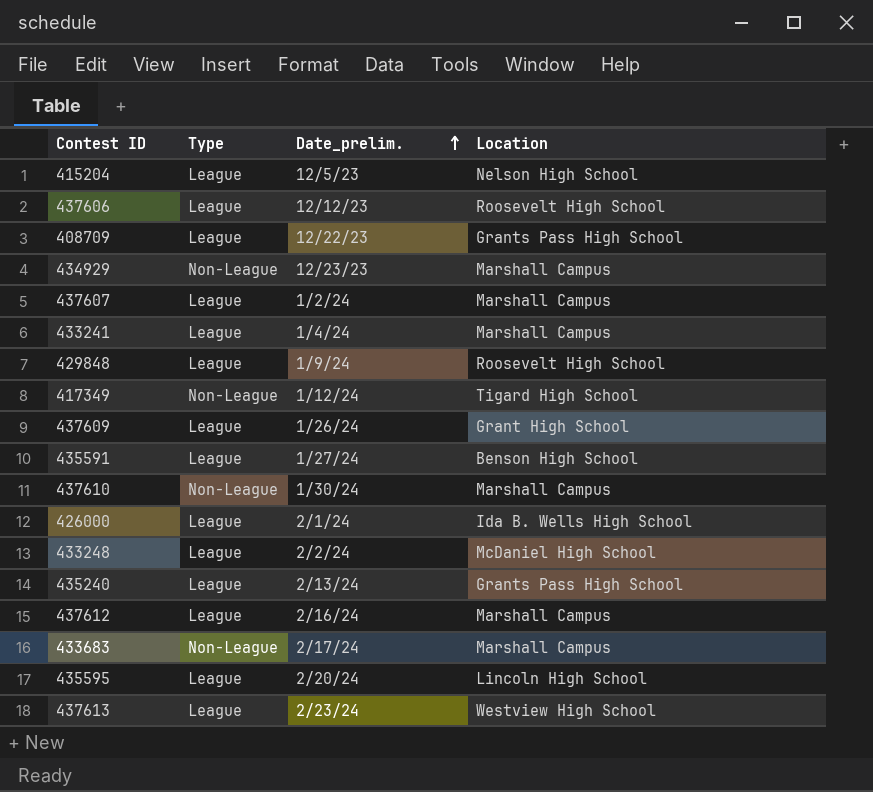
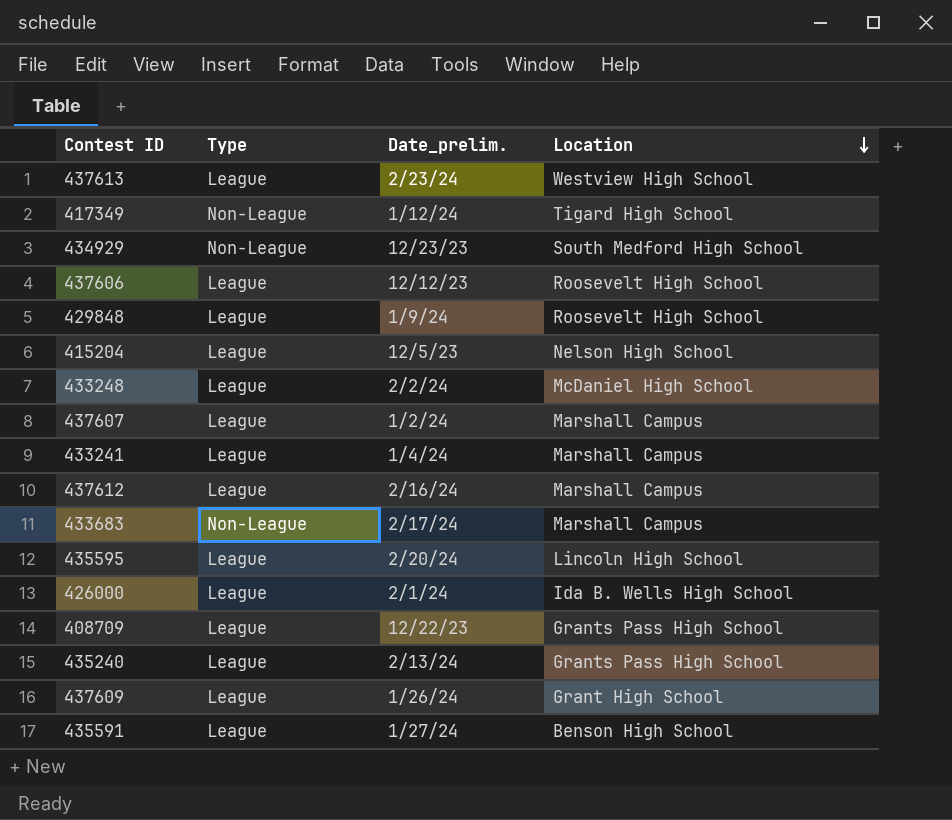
row order: Date_prelim. ascending -> Location descending
row 437610: Non-League | 1/30/24 | Marshall Campus -> none
434929 | Location: Marshall Campus -> South Medford High School

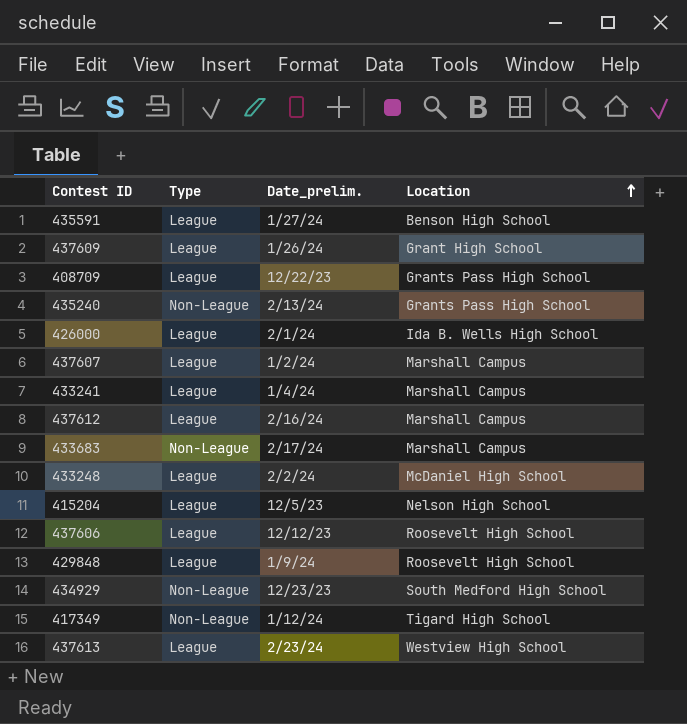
row order: Location descending -> Location ascending
row 435595: League | 2/20/24 | Lincoln High School -> none
435240 | Type: League -> Non-League

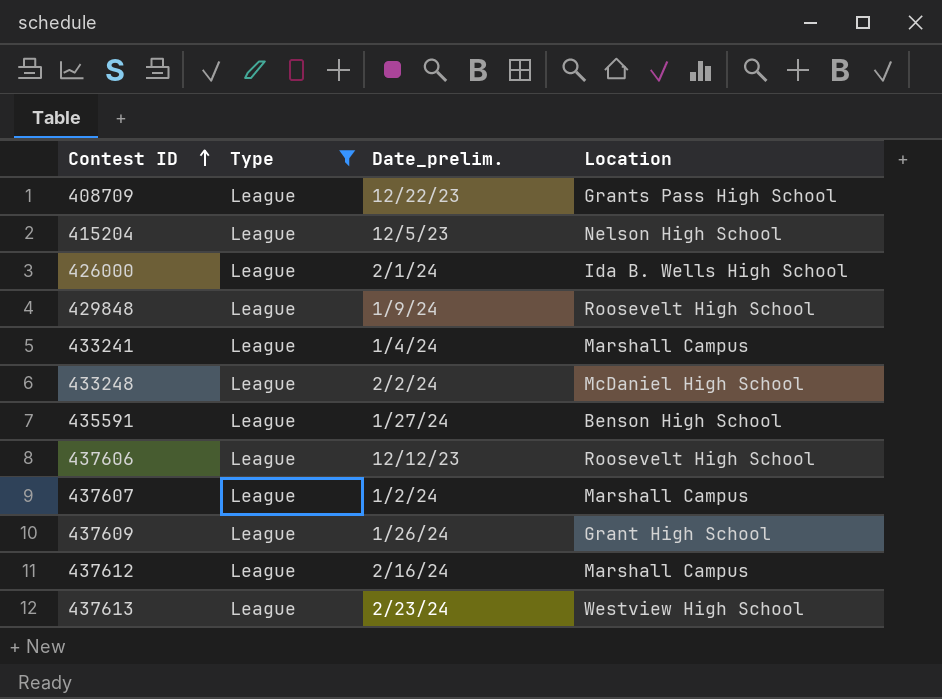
filter: none -> Type = League
row order: Location ascending -> Contest ID ascending

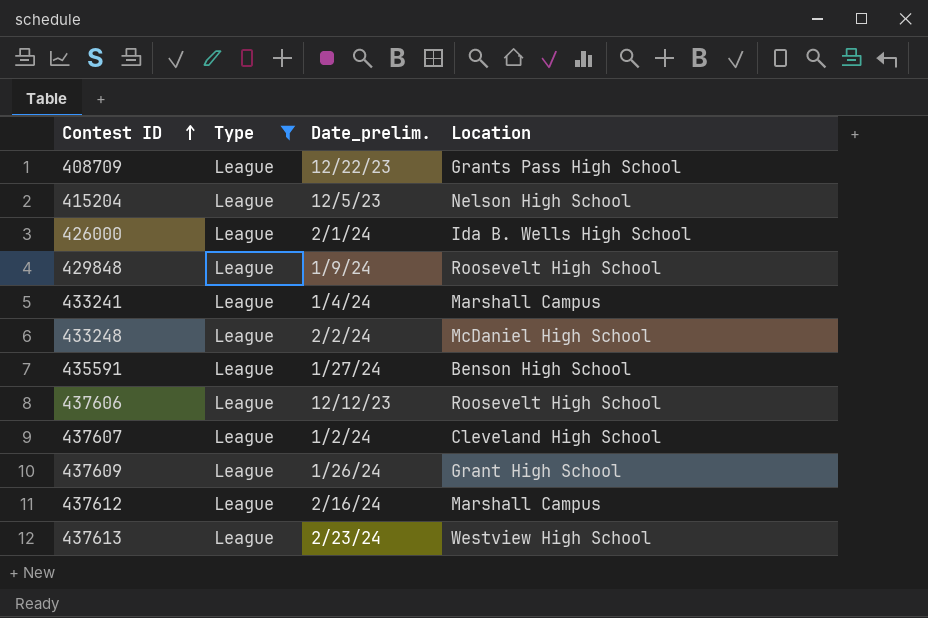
437607 | Location: Marshall Campus -> Cleveland High School

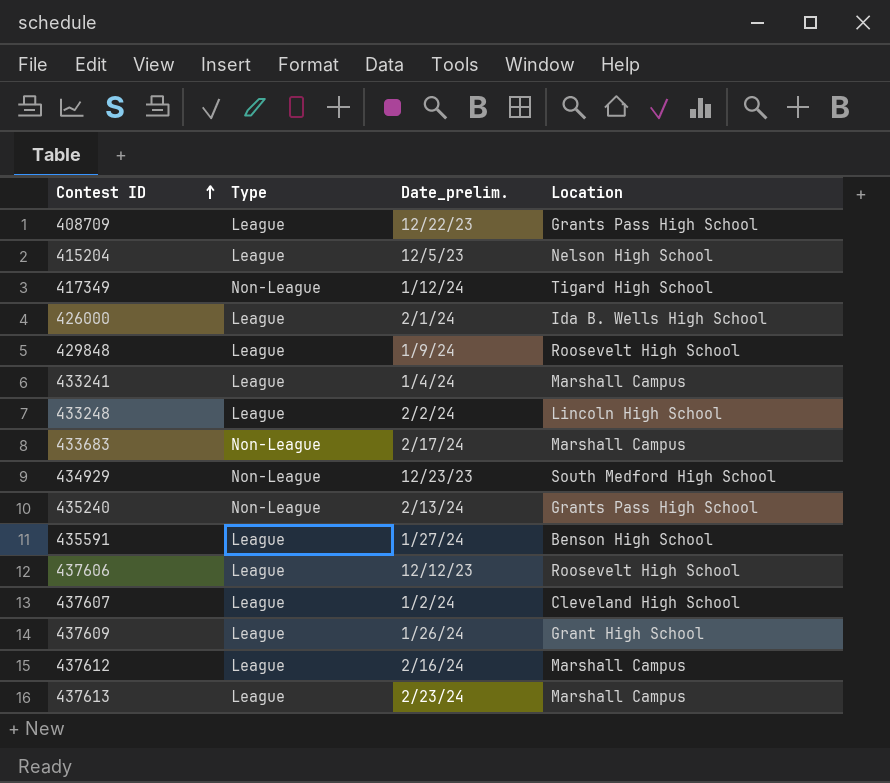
filter: Type = League -> none
433248 | Location: McDaniel High School -> Lincoln High School
437613 | Location: Westview High School -> Marshall Campus

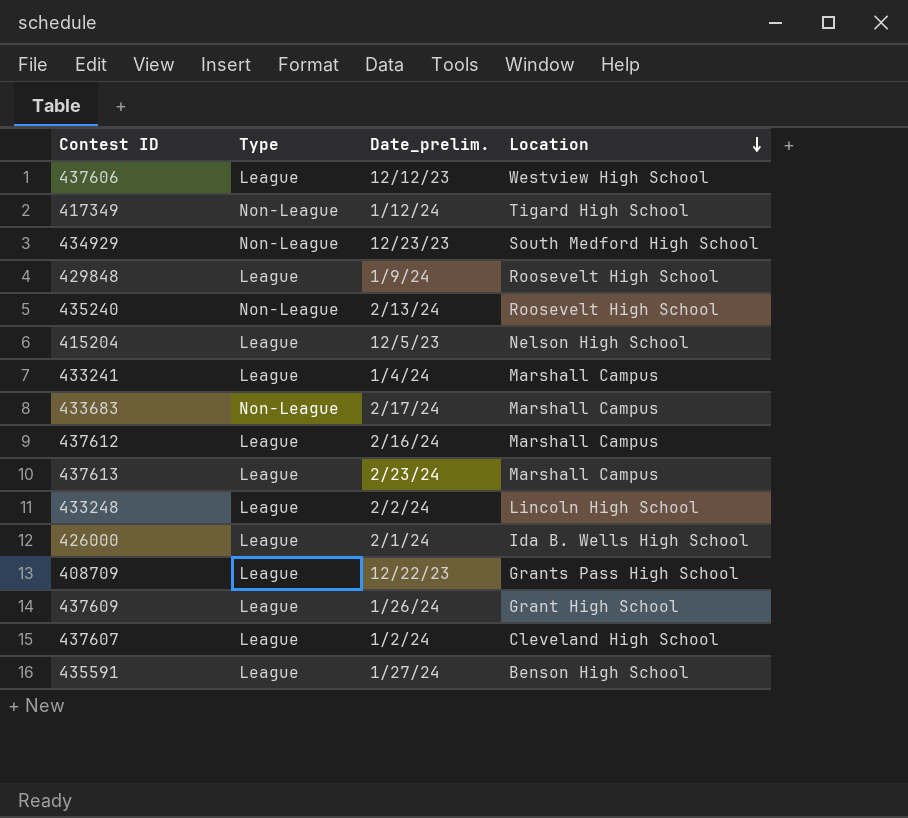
row order: Contest ID ascending -> Location descending
437606 | Location: Roosevelt High School -> Westview High School
435240 | Location: Grants Pass High School -> Roosevelt High School

